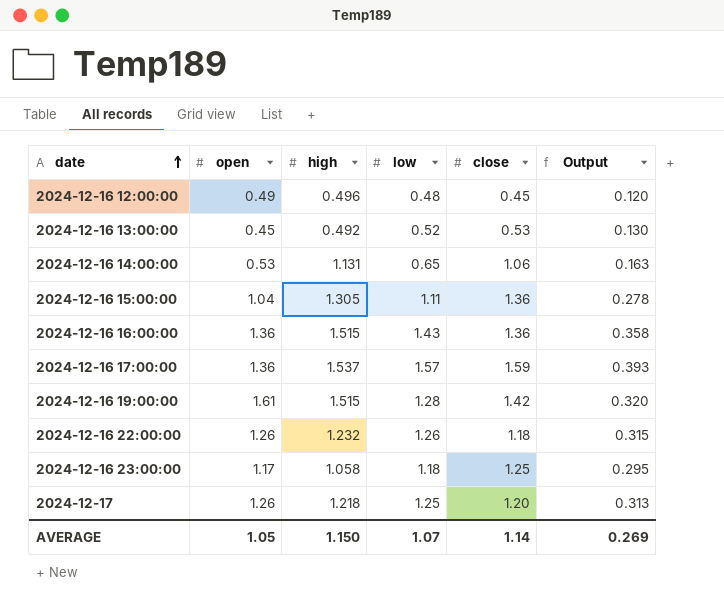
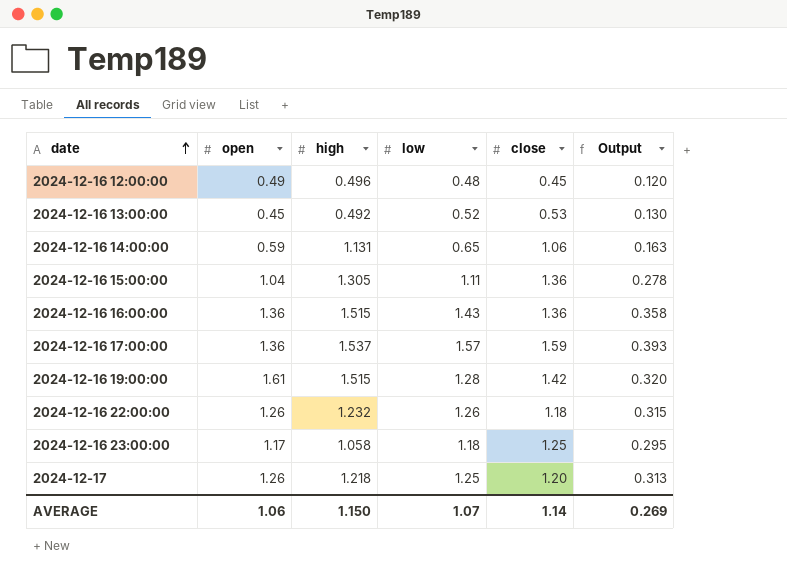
2024-12-16 14:00:00 | open: 0.53 -> 0.59
AVERAGE | open: 1.05 -> 1.06

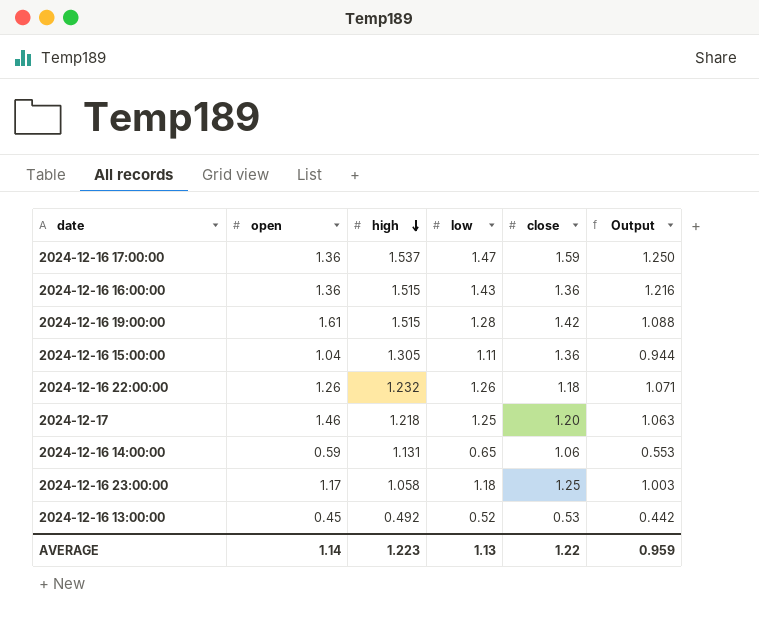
row order: date ascending -> high descending
column Output | formula: [low] * 0.25 -> [low] * 0.85
row 2024-12-16 12:00:00: 0.49 | 0.496 | 0.48 | 0.45 | 0.120 -> none
2024-12-16 17:00:00 | low: 1.57 -> 1.47
2024-12-17 | open: 1.26 -> 1.46
AVERAGE | open: 1.06 -> 1.14
AVERAGE | high: 1.150 -> 1.223
AVERAGE | low: 1.07 -> 1.13
AVERAGE | close: 1.14 -> 1.22
AVERAGE | Output: 0.269 -> 0.959

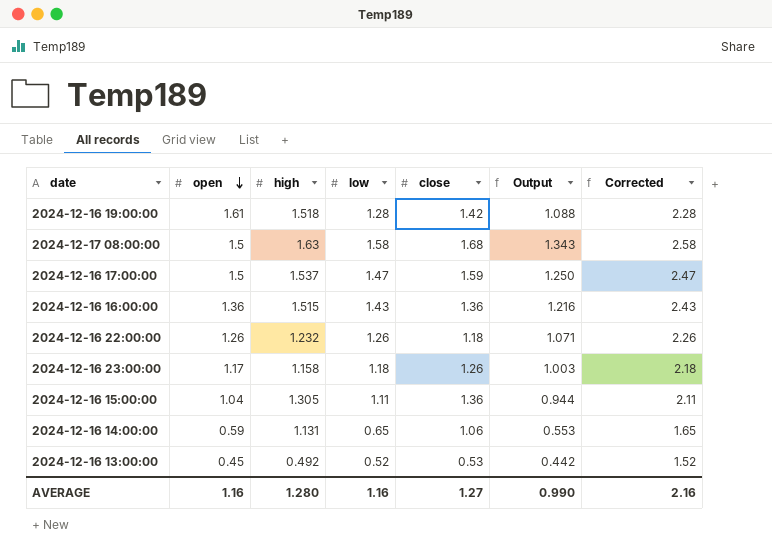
row order: high descending -> open descending
column Corrected | formula: none -> [low] + 1
row 2024-12-17: 1.46 | 1.218 | 1.25 | 1.20 | 1.063 -> none
2024-12-16 19:00:00 | high: 1.515 -> 1.518
row 2024-12-17 08:00:00: none -> 1.5 | 1.63 | 1.58 | 1.68 | 1.343 | 2.58
2024-12-16 17:00:00 | open: 1.36 -> 1.5
2024-12-16 23:00:00 | high: 1.058 -> 1.158
2024-12-16 23:00:00 | close: 1.25 -> 1.26
AVERAGE | open: 1.14 -> 1.16
AVERAGE | high: 1.223 -> 1.280
AVERAGE | low: 1.13 -> 1.16
AVERAGE | close: 1.22 -> 1.27
AVERAGE | Output: 0.959 -> 0.990

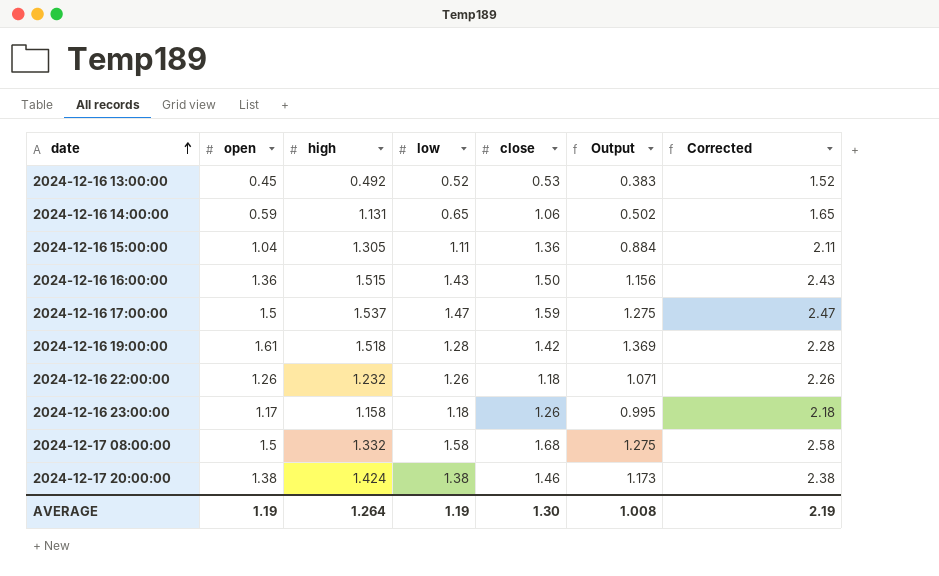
row order: open descending -> date ascending
column Output | formula: [low] * 0.85 -> [open] * 0.85
2024-12-16 16:00:00 | close: 1.36 -> 1.50
2024-12-17 08:00:00 | high: 1.63 -> 1.332
row 2024-12-17 20:00:00: none -> 1.38 | 1.424 | 1.38 | 1.46 | 1.173 | 2.38
AVERAGE | open: 1.16 -> 1.19
AVERAGE | high: 1.280 -> 1.264
AVERAGE | low: 1.16 -> 1.19
AVERAGE | close: 1.27 -> 1.30
AVERAGE | Output: 0.990 -> 1.008
AVERAGE | Corrected: 2.16 -> 2.19

